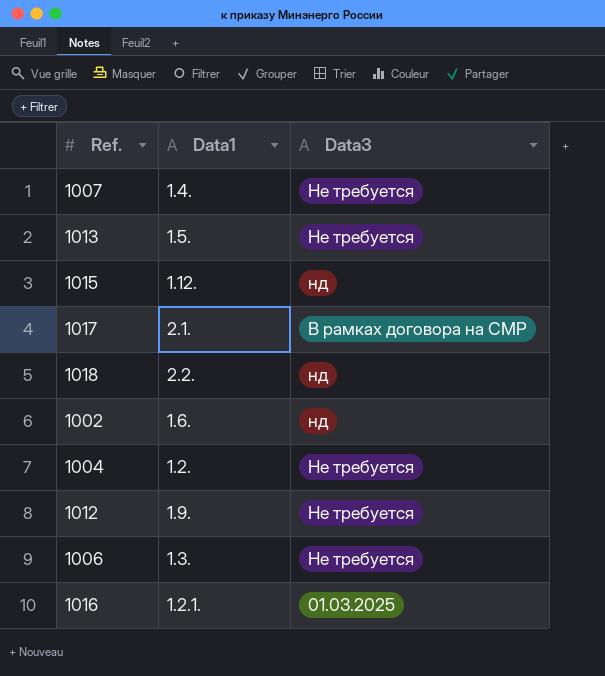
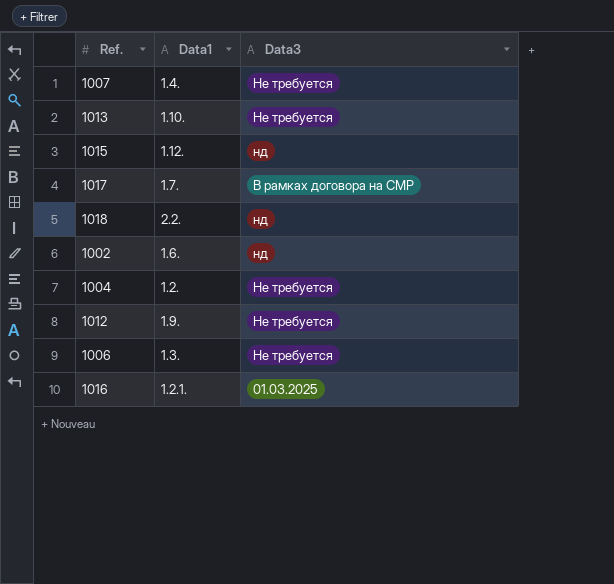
1013 | Data1: 1.5. -> 1.10.
1017 | Data1: 2.1. -> 1.7.

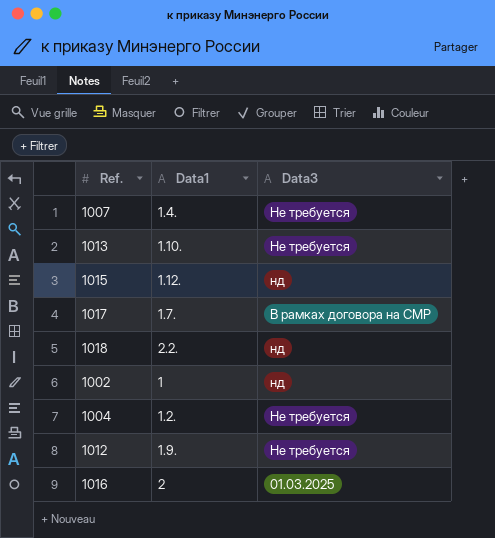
row 1006: 1.3. | Не требуется -> none
1002 | Data1: 1.6. -> 1
1016 | Data1: 1.2.1. -> 2

